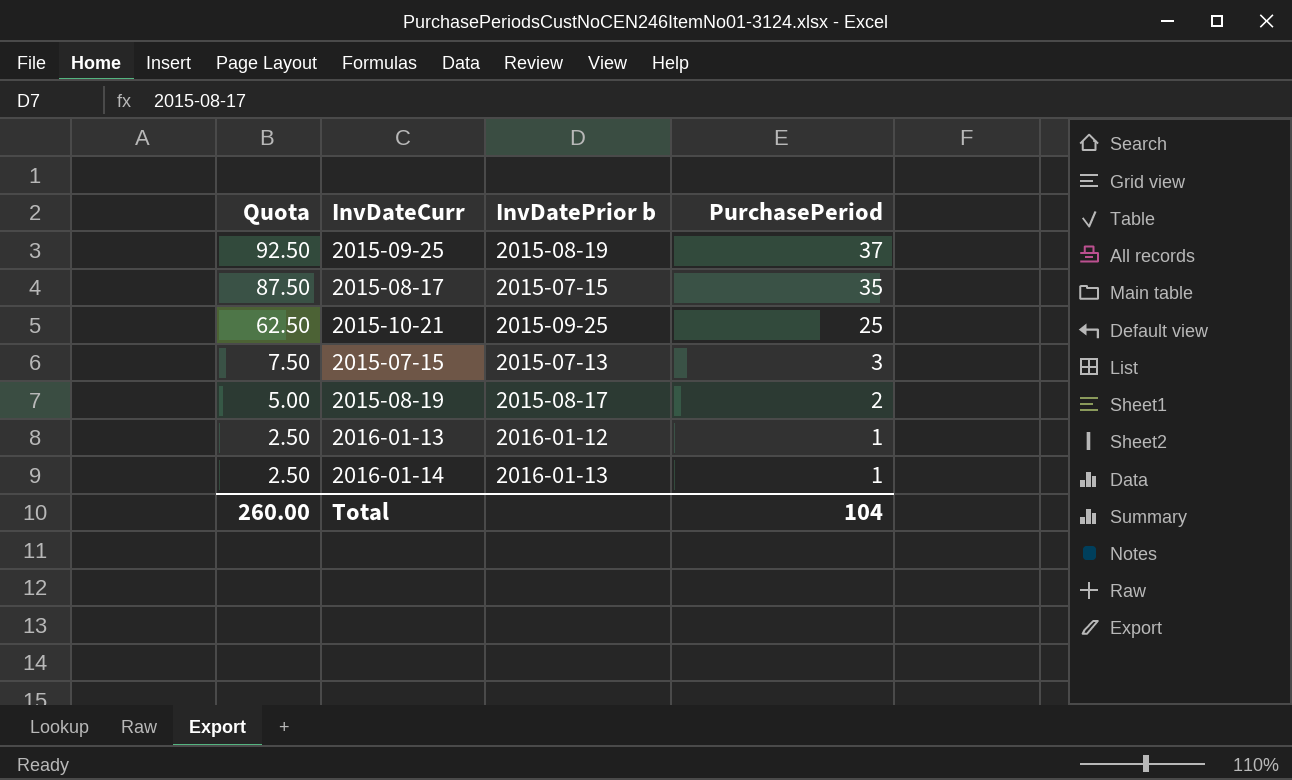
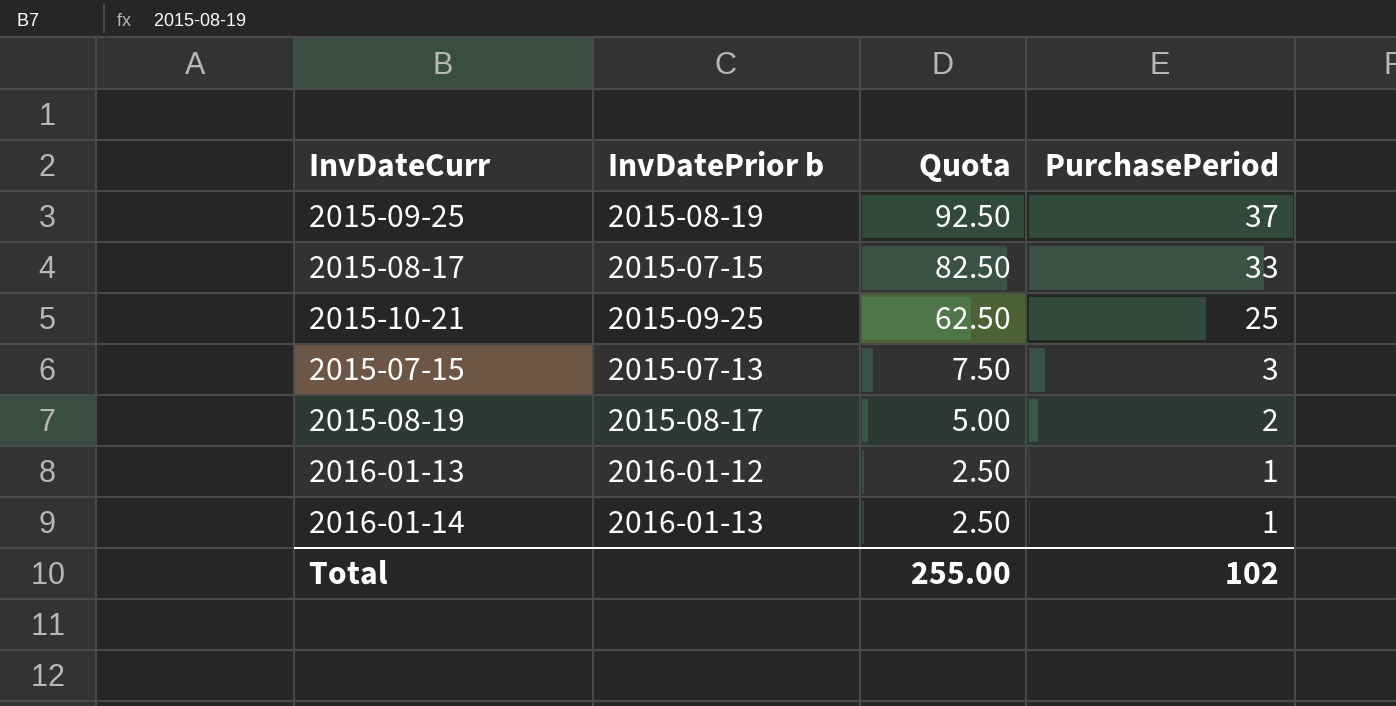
column Quota | position: 1 -> 3
2015-08-17 | Quota: 87.50 -> 82.50
2015-08-17 | PurchasePeriod: 35 -> 33
Total | Quota: 260.00 -> 255.00
Total | PurchasePeriod: 104 -> 102

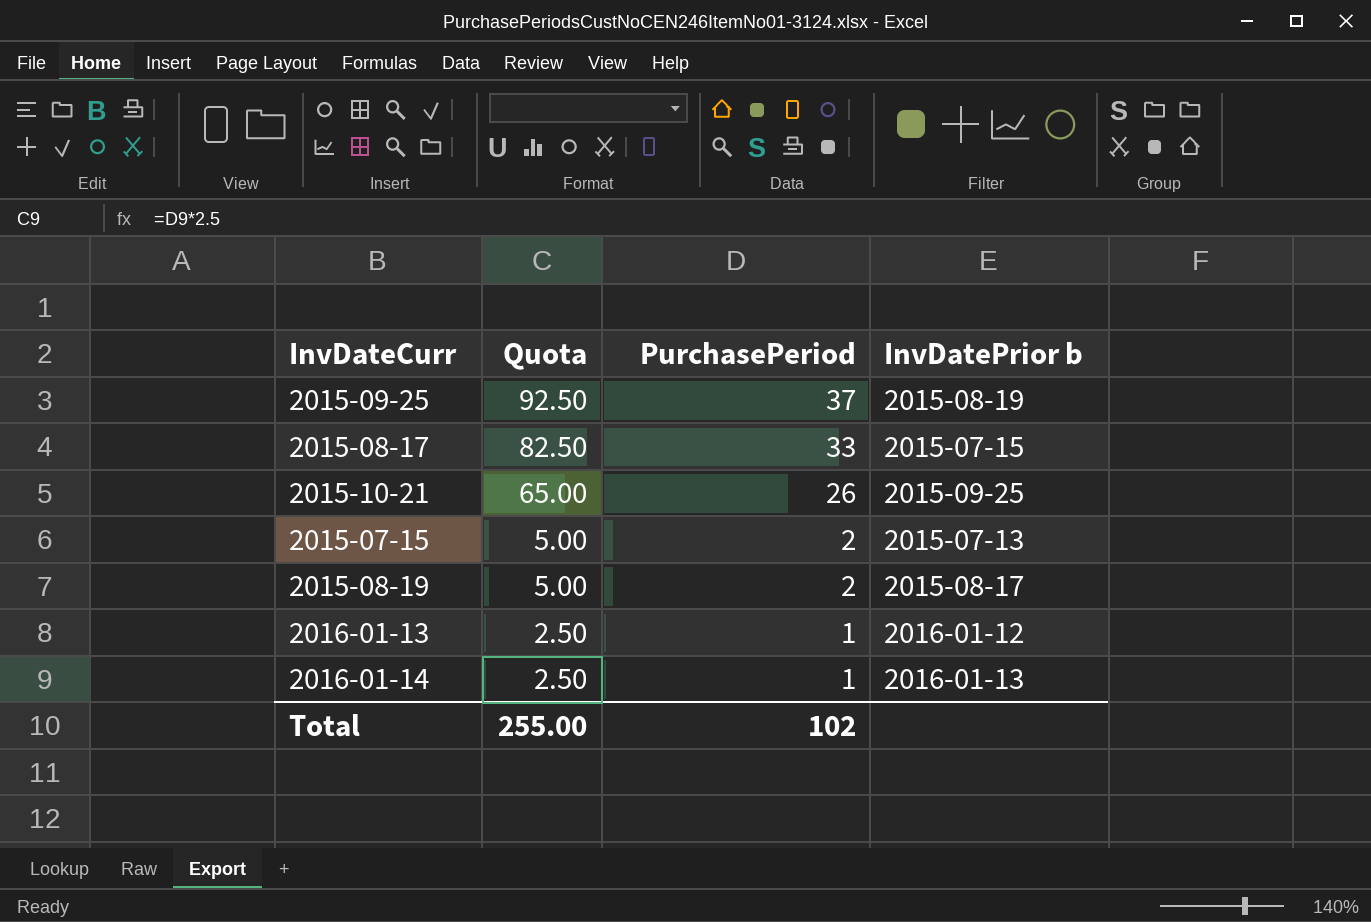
column InvDatePrior b | position: 2 -> 4
2015-10-21 | Quota: 62.50 -> 65.00
2015-10-21 | PurchasePeriod: 25 -> 26
2015-07-15 | Quota: 7.50 -> 5.00
2015-07-15 | PurchasePeriod: 3 -> 2

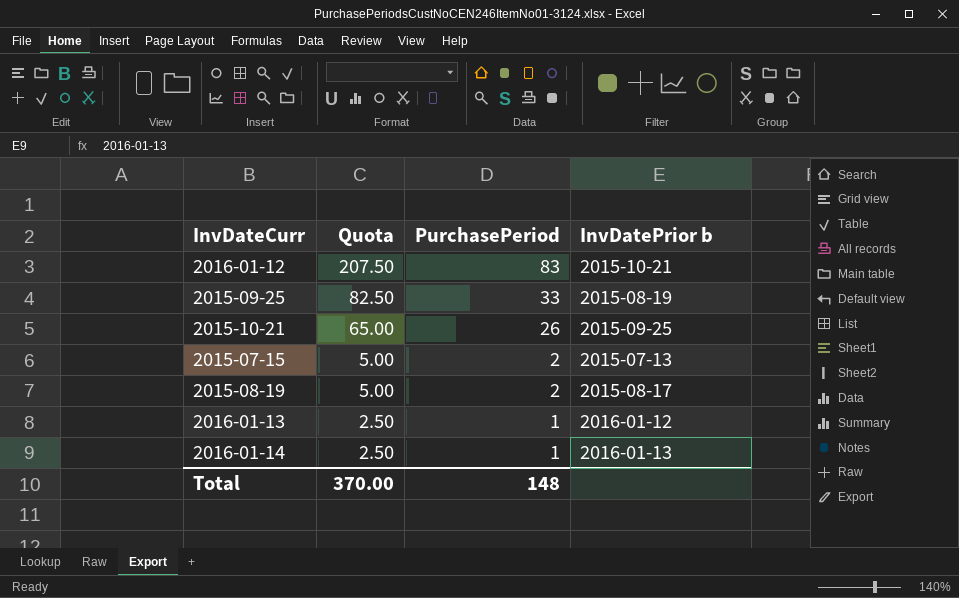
row 2015-08-17: 82.50 | 33 | 2015-07-15 -> none
row 2016-01-12: none -> 207.50 | 83 | 2015-10-21
2015-09-25 | Quota: 92.50 -> 82.50
2015-09-25 | PurchasePeriod: 37 -> 33
Total | Quota: 255.00 -> 370.00
Total | PurchasePeriod: 102 -> 148

